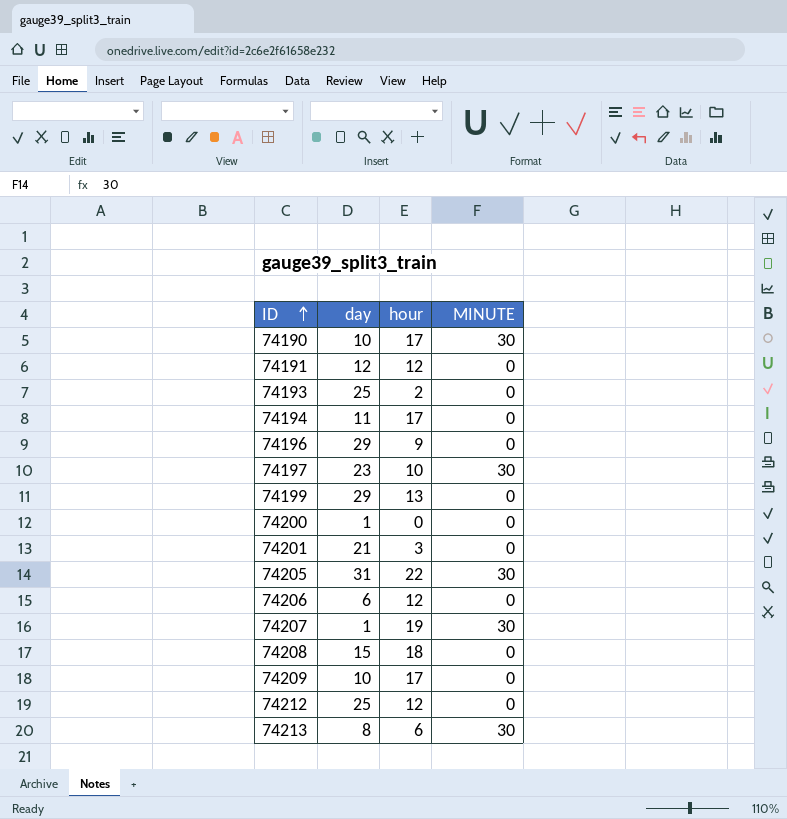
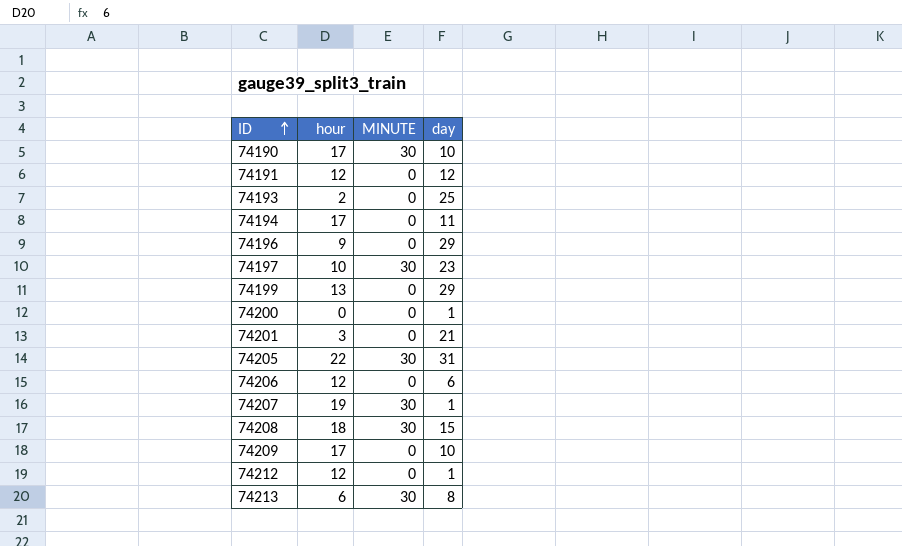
column day | position: 2 -> 4
74208 | MINUTE: 0 -> 30
74212 | day: 25 -> 1

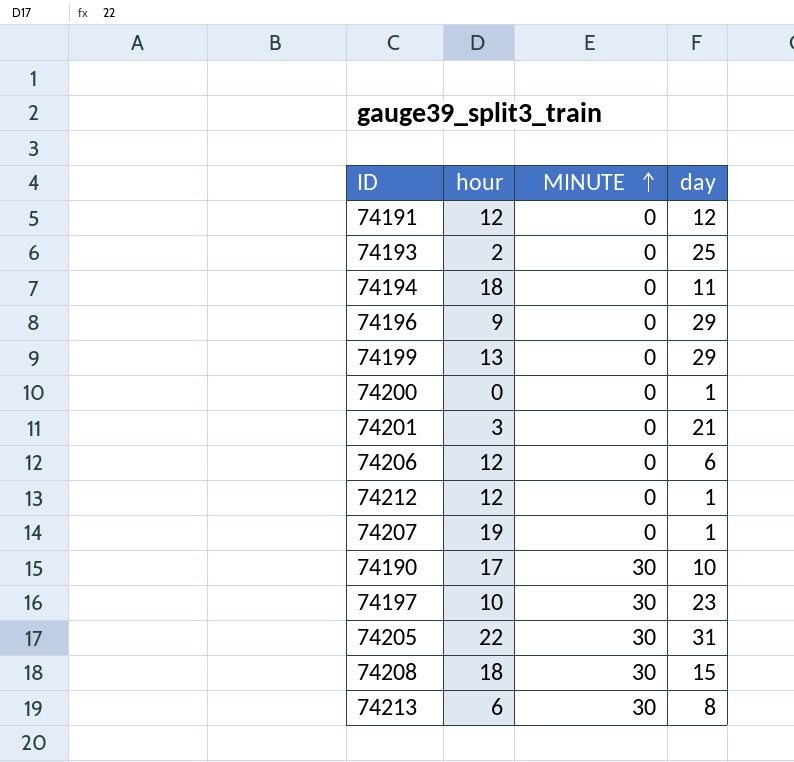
row order: ID ascending -> MINUTE ascending
row 74209: 17 | 0 | 10 -> none
74194 | hour: 17 -> 18
74207 | MINUTE: 30 -> 0

